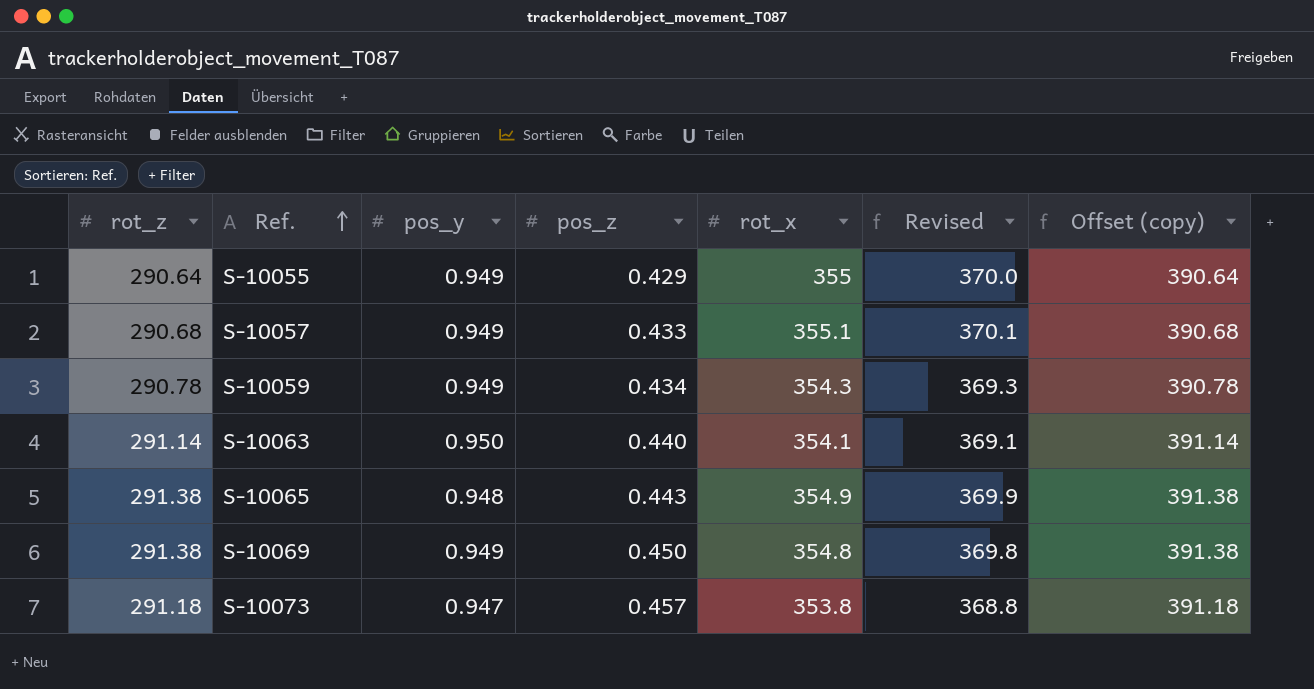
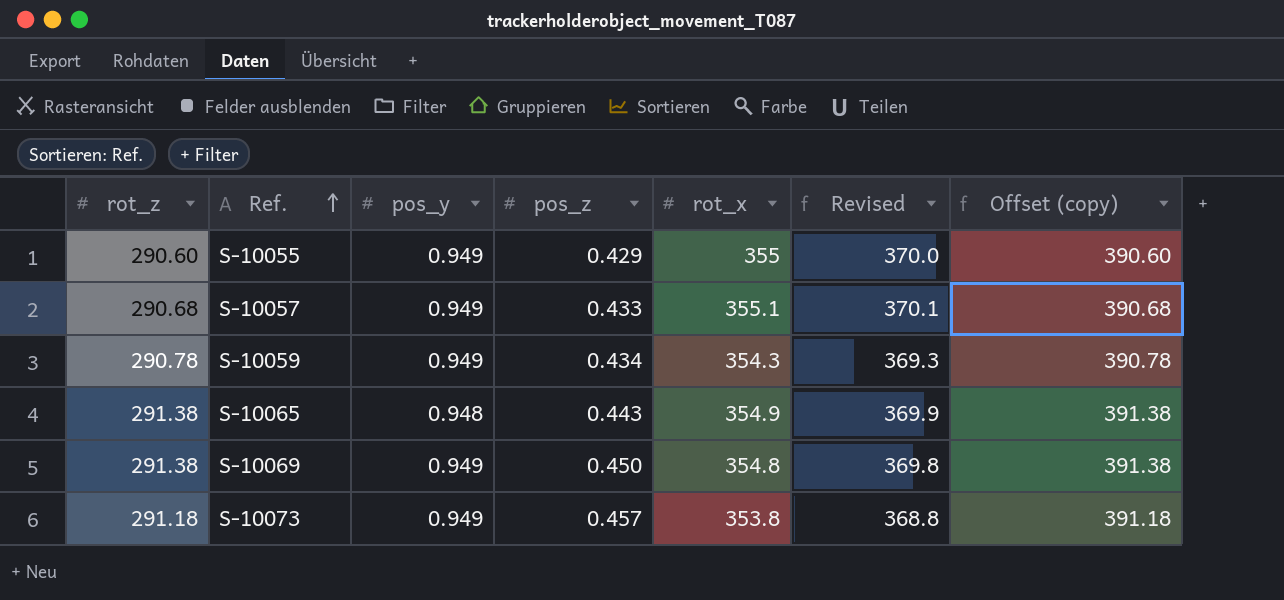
row S-10063: 291.14 | 0.950 | 0.440 | 354.1 | 369.1 | 391.14 -> none
S-10055 | rot_z: 290.64 -> 290.60
S-10055 | Offset (copy): 390.64 -> 390.60
S-10073 | pos_y: 0.947 -> 0.949

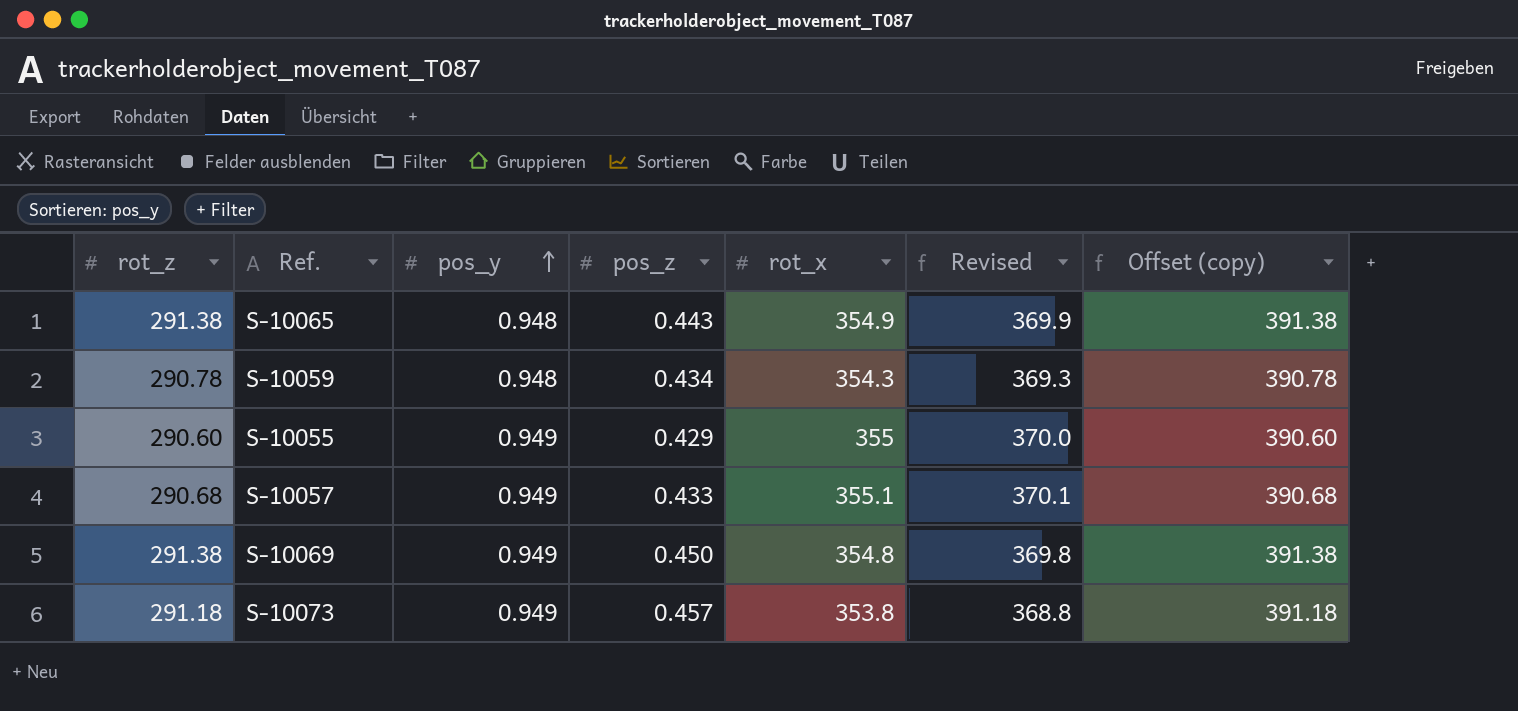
row order: Ref. ascending -> pos_y ascending
S-10059 | pos_y: 0.949 -> 0.948

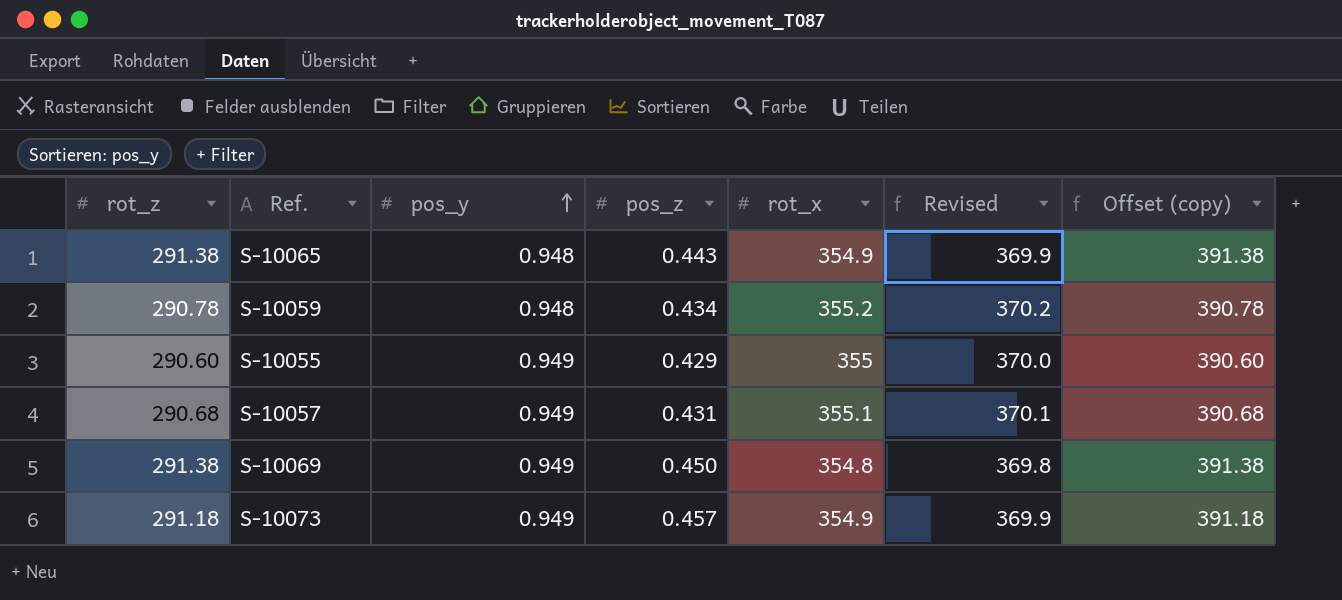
S-10059 | rot_x: 354.3 -> 355.2
S-10059 | Revised: 369.3 -> 370.2
S-10057 | pos_z: 0.433 -> 0.431
S-10073 | rot_x: 353.8 -> 354.9
S-10073 | Revised: 368.8 -> 369.9

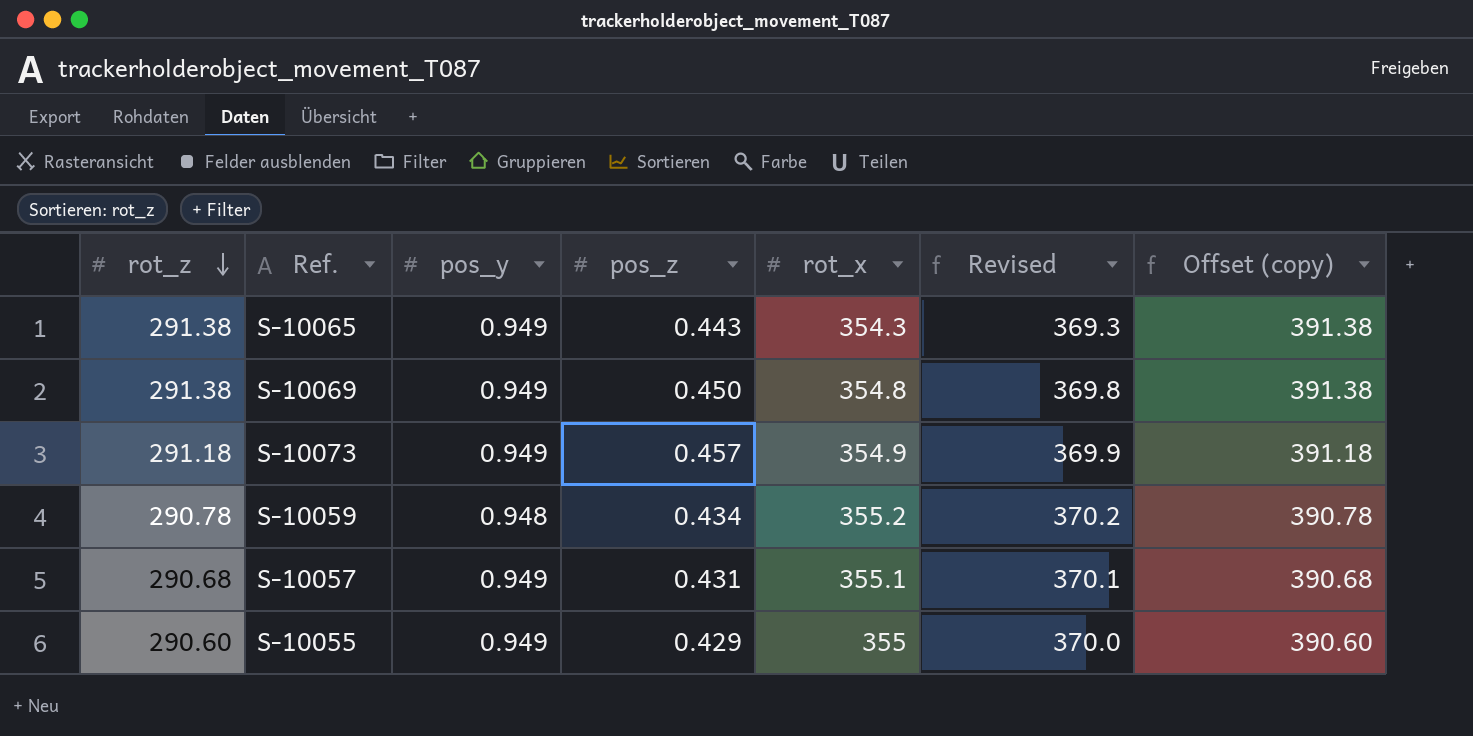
row order: pos_y ascending -> rot_z descending
S-10065 | pos_y: 0.948 -> 0.949
S-10065 | rot_x: 354.9 -> 354.3
S-10065 | Revised: 369.9 -> 369.3

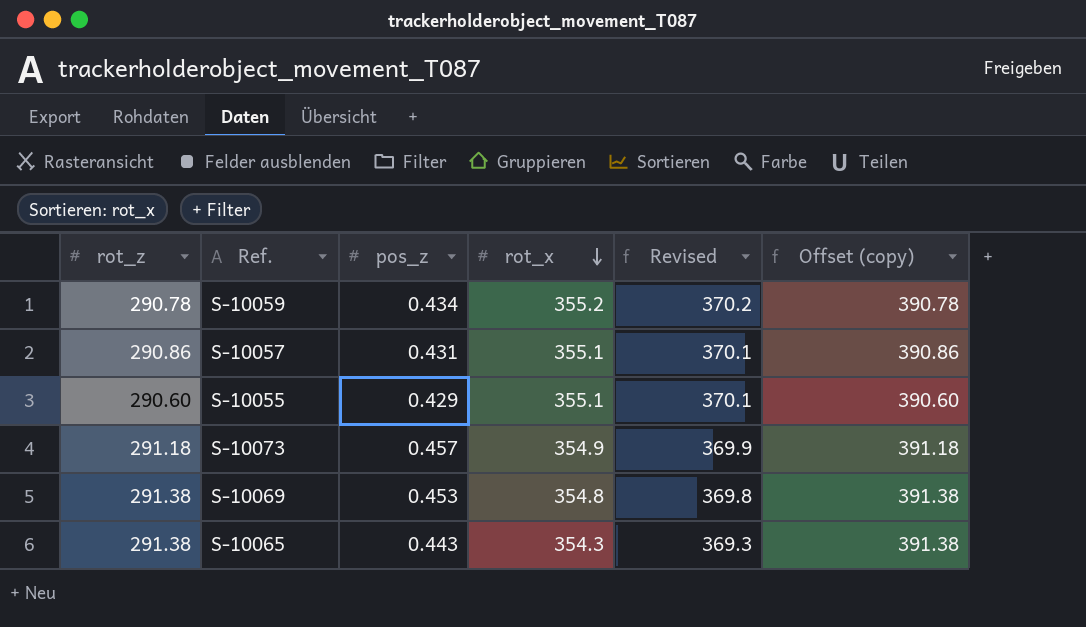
row order: rot_z descending -> rot_x descending
column pos_y | position: 3 -> none
S-10057 | rot_z: 290.68 -> 290.86
S-10057 | Offset (copy): 390.68 -> 390.86
S-10055 | rot_x: 355 -> 355.1
S-10055 | Revised: 370.0 -> 370.1
S-10069 | pos_z: 0.450 -> 0.453

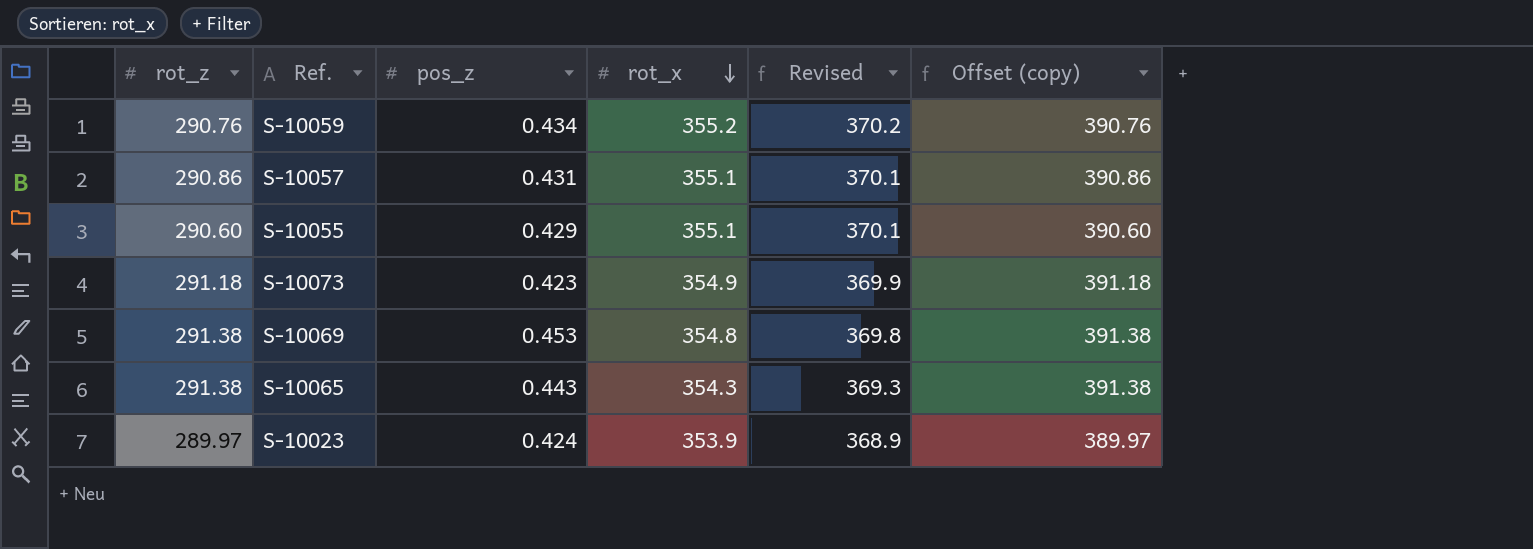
S-10059 | rot_z: 290.78 -> 290.76
S-10059 | Offset (copy): 390.78 -> 390.76
S-10073 | pos_z: 0.457 -> 0.423
row S-10023: none -> 289.97 | 0.424 | 353.9 | 368.9 | 389.97

